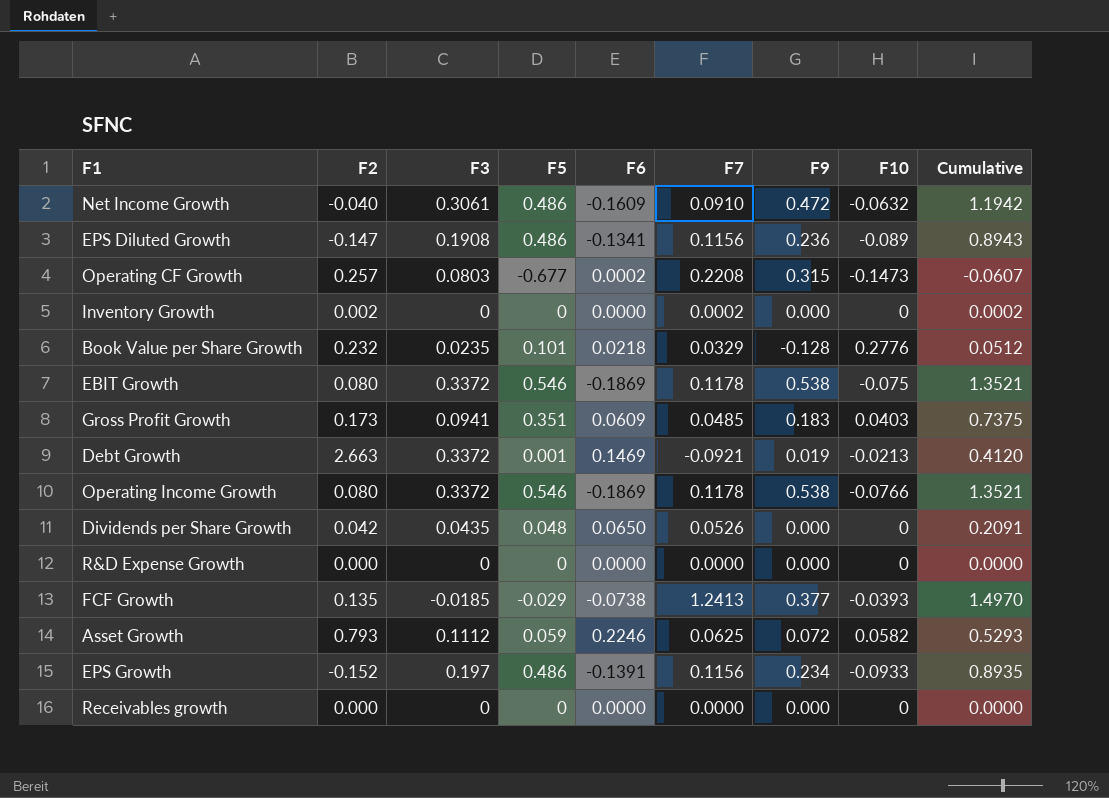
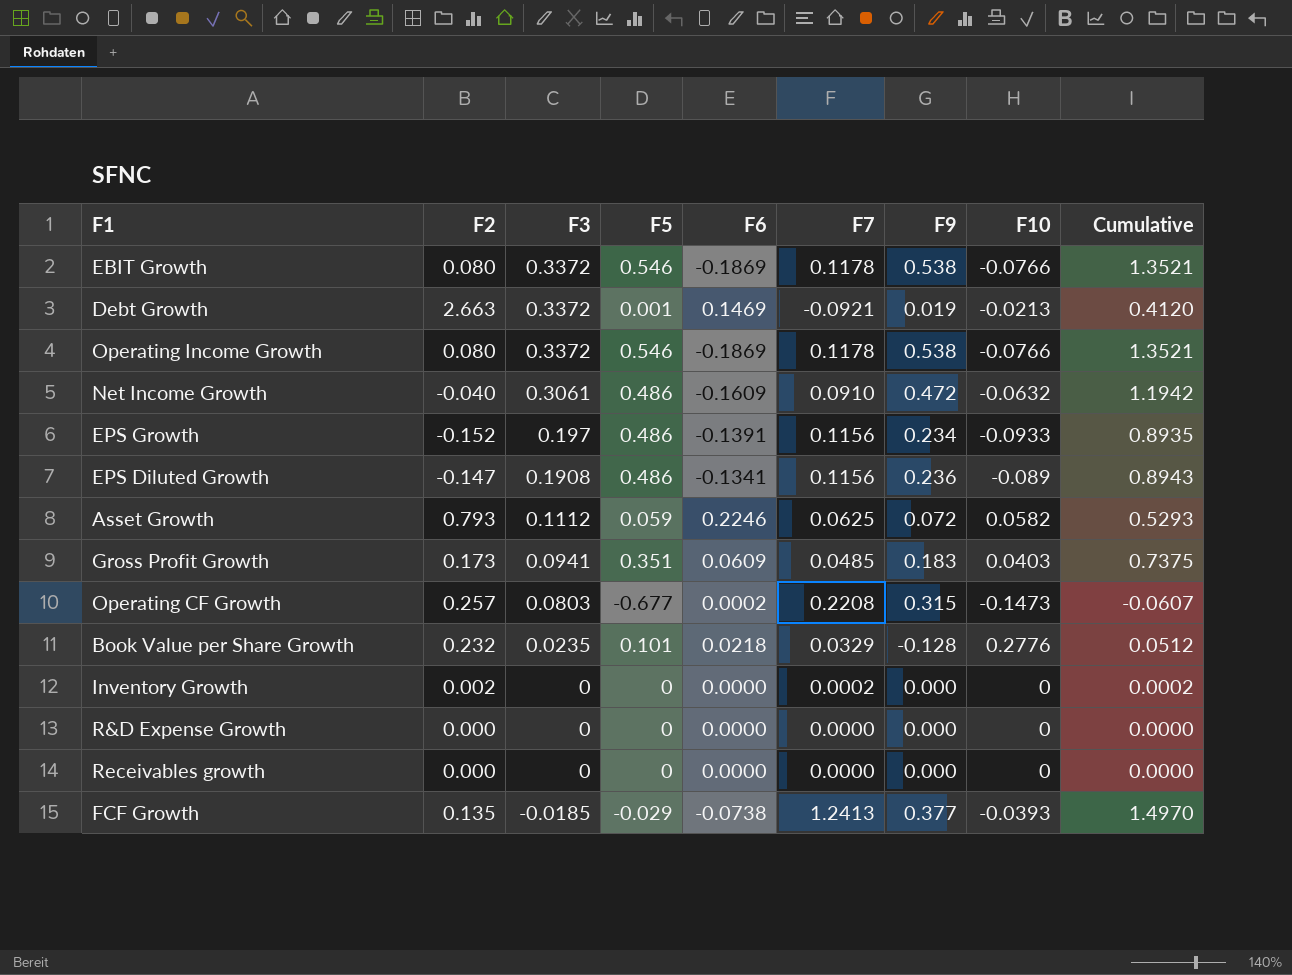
row order: none -> F3 descending
row Dividends per Share Growth: 0.042 | 0.0435 | 0.048 | 0.0650 | 0.0526 | 0.000 | 0 | 0.2091 -> none
EBIT Growth | F10: -0.075 -> -0.0766

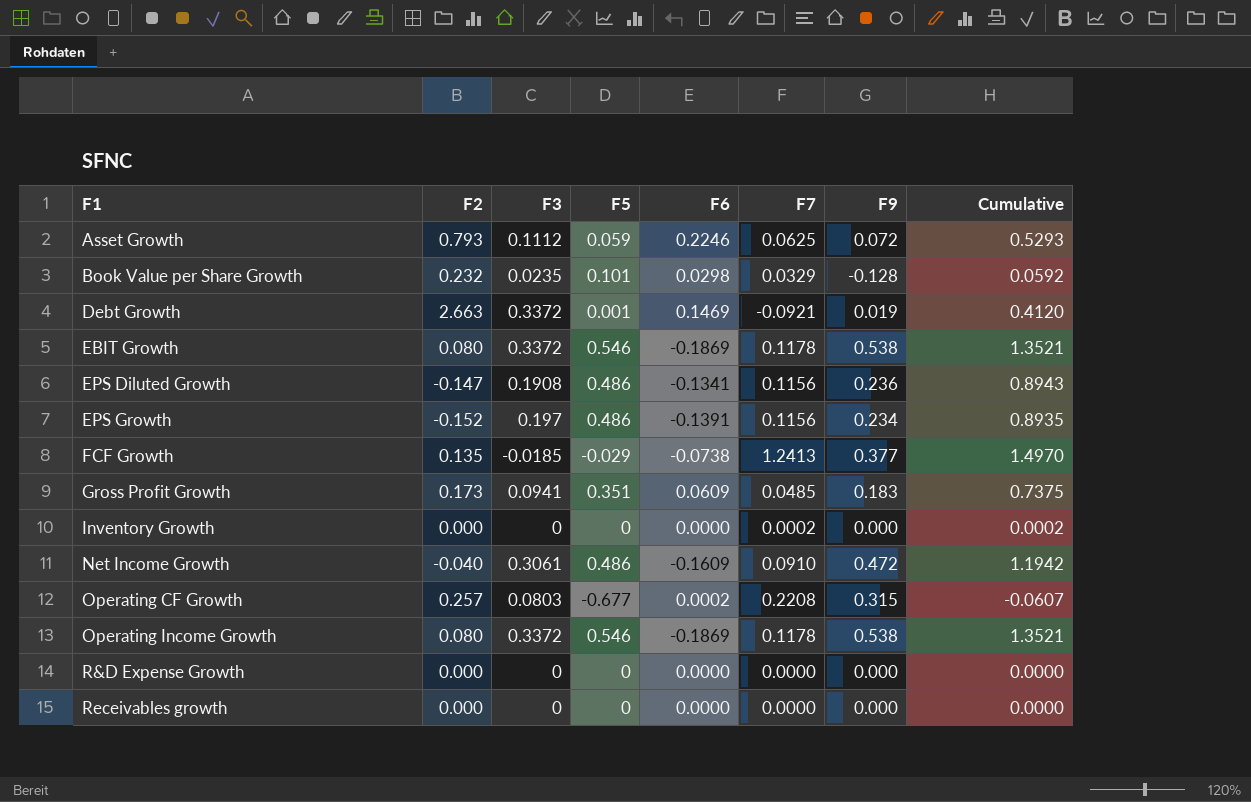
row order: F3 descending -> F1 ascending
column F10 | position: 8 -> none
Book Value per Share Growth | F6: 0.0218 -> 0.0298
Book Value per Share Growth | Cumulative: 0.0512 -> 0.0592
Inventory Growth | F2: 0.002 -> 0.000

